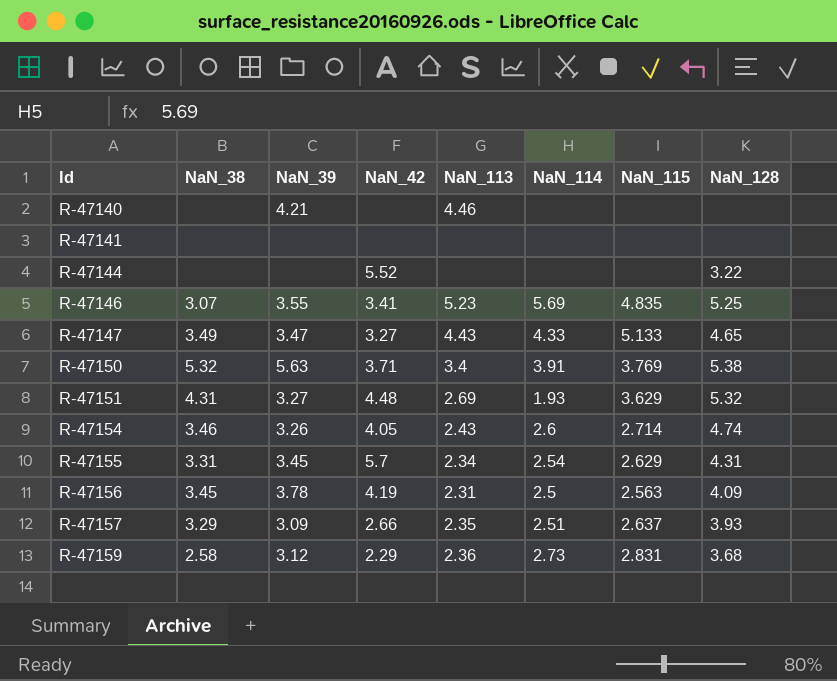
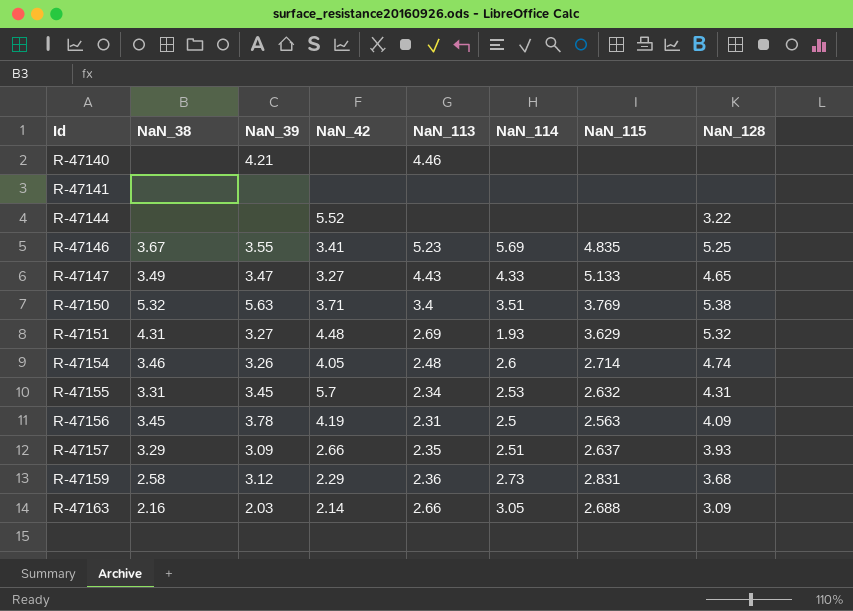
R-47146 | NaN_38: 3.07 -> 3.67
R-47150 | NaN_114: 3.91 -> 3.51
R-47154 | NaN_113: 2.43 -> 2.48
R-47155 | NaN_114: 2.54 -> 2.53
R-47155 | NaN_115: 2.629 -> 2.632
row R-47163: none -> 2.16 | 2.03 | 2.14 | 2.66 | 3.05 | 2.688 | 3.09

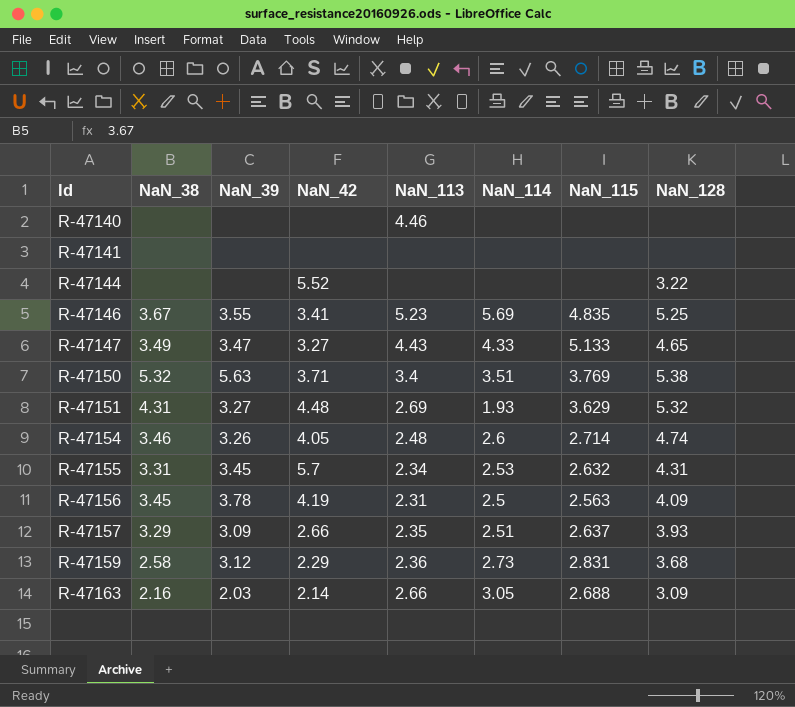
R-47140 | NaN_39: 4.21 -> none

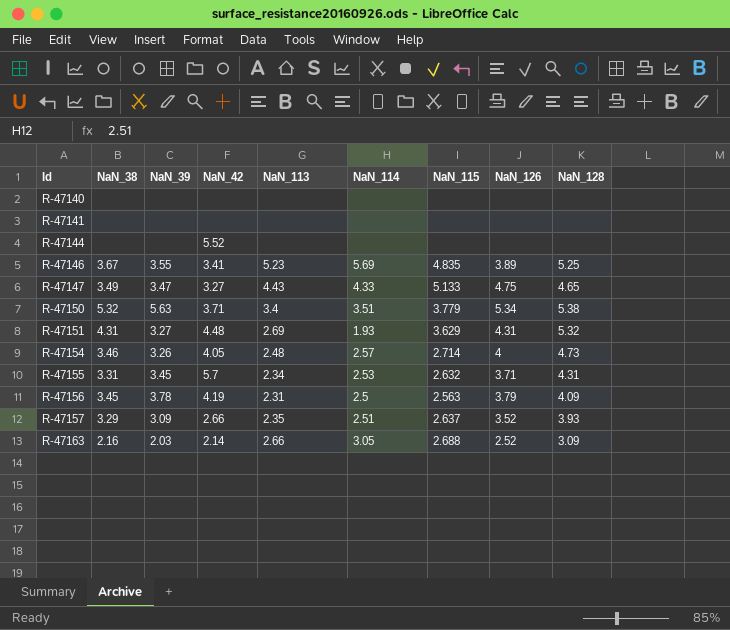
column NaN_126 | position: none -> 8
row R-47159: 2.58 | 3.12 | 2.29 | 2.36 | 2.73 | 2.831 | 3.68 -> none
R-47140 | NaN_113: 4.46 -> none
R-47144 | NaN_128: 3.22 -> none
R-47150 | NaN_115: 3.769 -> 3.779
R-47154 | NaN_114: 2.6 -> 2.57
R-47154 | NaN_128: 4.74 -> 4.73

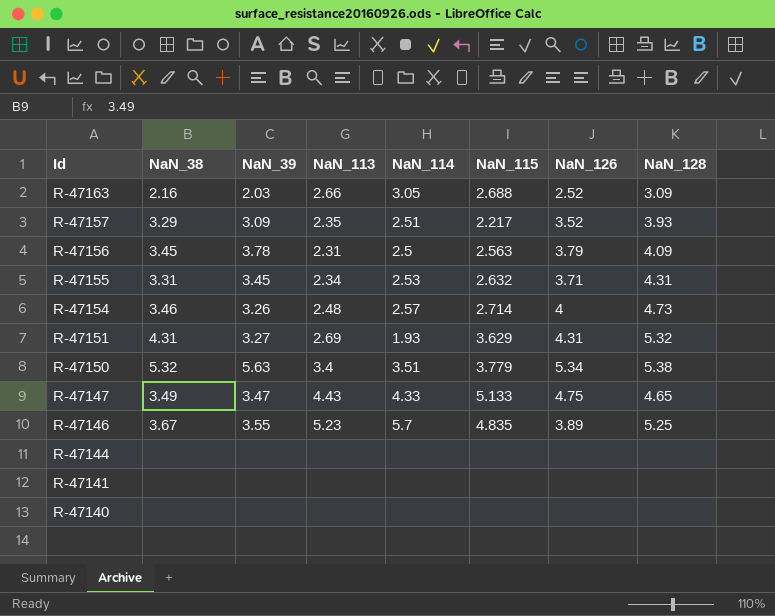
row order: Id ascending -> Id descending
column NaN_42 | position: 4 -> none
R-47157 | NaN_115: 2.637 -> 2.217
R-47146 | NaN_114: 5.69 -> 5.7

